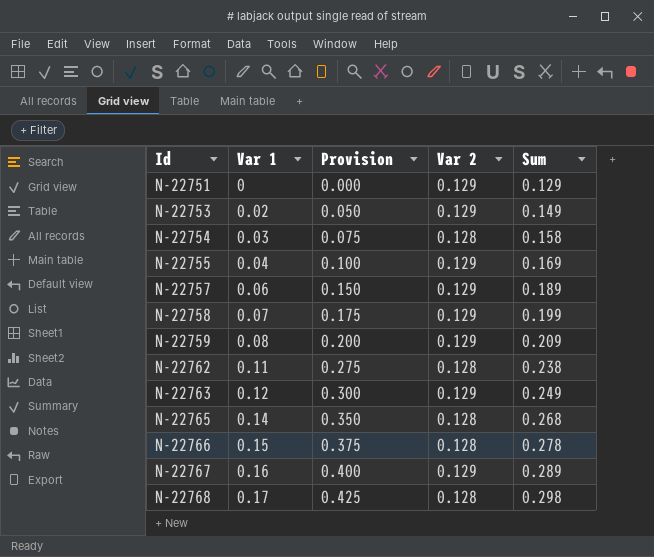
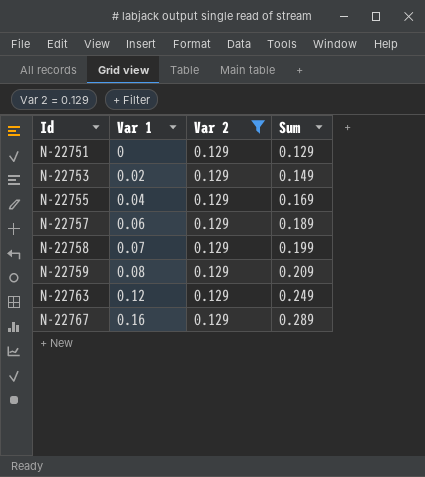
filter: none -> Var 2 = 0.129
column Provision | formula: [Var 1] * 2.5 -> none

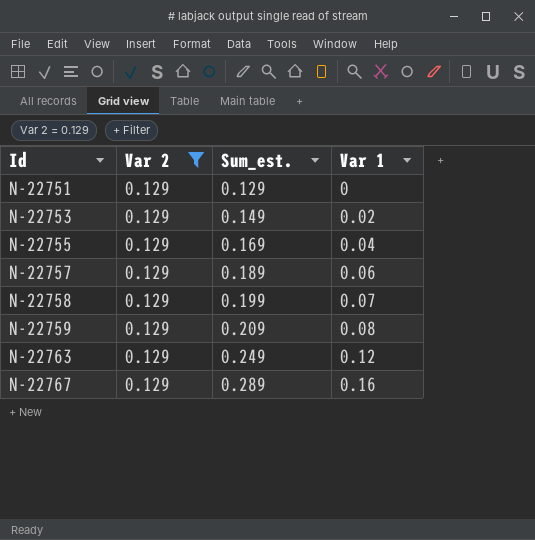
column name: Sum -> Sum_est.
column Var 1 | position: 2 -> 4

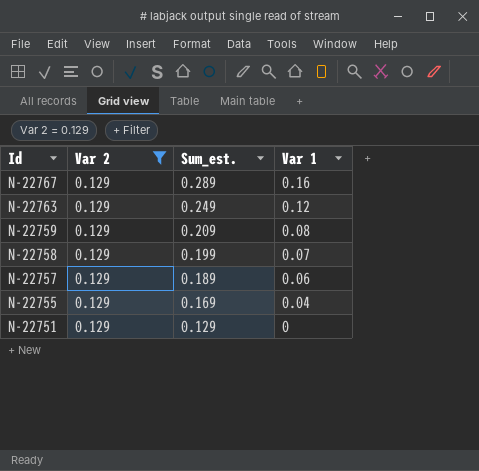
row order: Id ascending -> Id descending
row N-22753: 0.129 | 0.149 | 0.02 -> none

